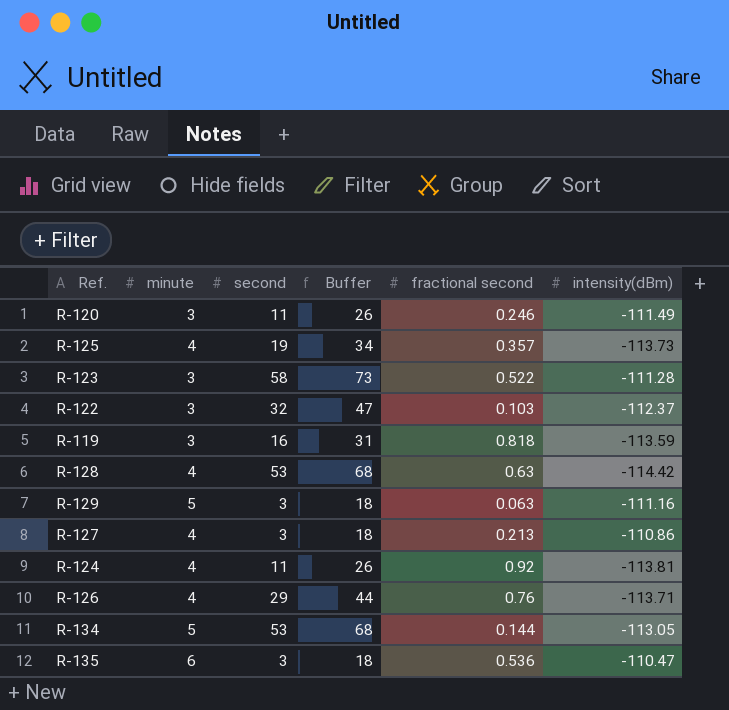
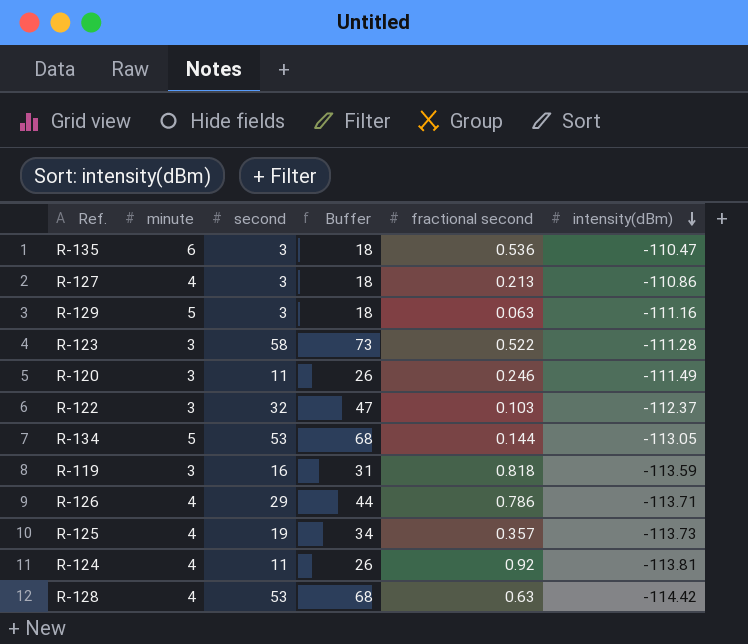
row order: none -> intensity(dBm) descending
R-126 | fractional second: 0.76 -> 0.786

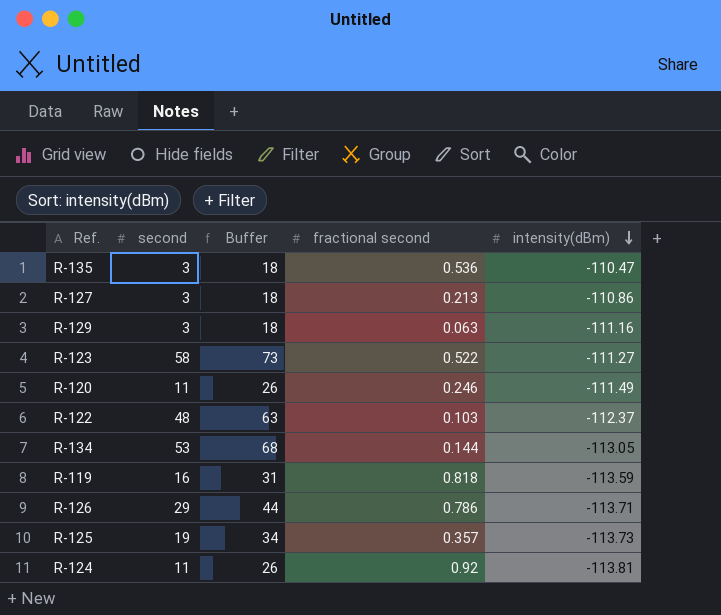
column minute | position: 2 -> none
row R-128: 4 | 53 | 68 | 0.63 | -114.42 -> none
R-123 | intensity(dBm): -111.28 -> -111.27
R-122 | second: 32 -> 48
R-122 | Buffer: 47 -> 63

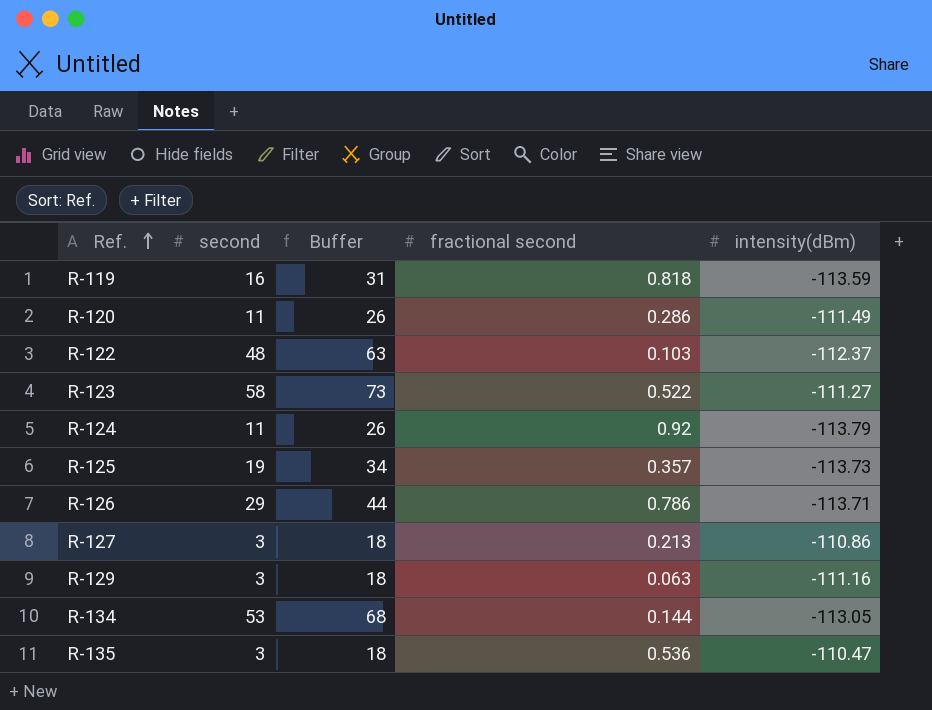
row order: intensity(dBm) descending -> Ref. ascending
R-120 | fractional second: 0.246 -> 0.286
R-124 | intensity(dBm): -113.81 -> -113.79

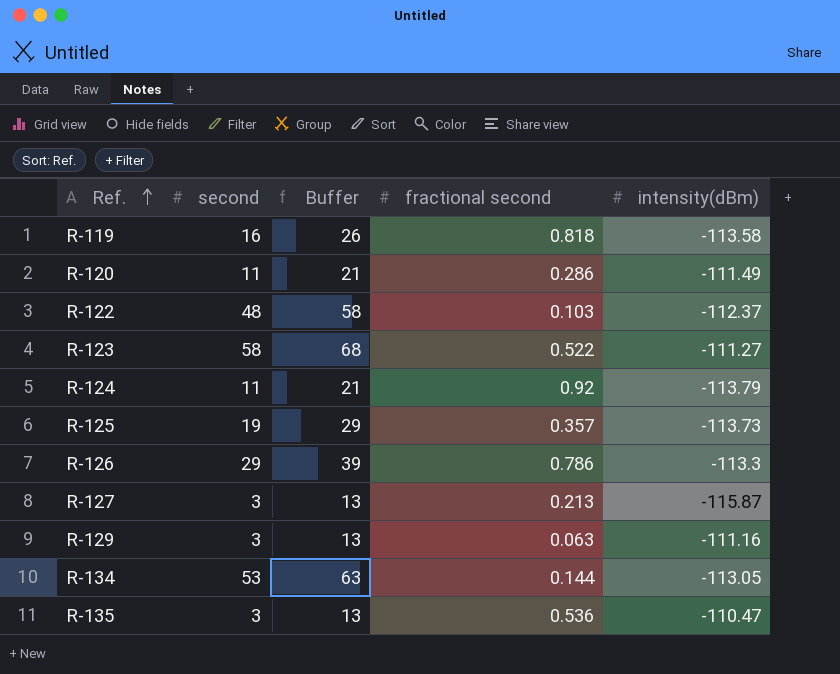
column Buffer | formula: [second] + 15 -> [second] + 10
R-119 | intensity(dBm): -113.59 -> -113.58
R-126 | intensity(dBm): -113.71 -> -113.3
R-127 | intensity(dBm): -110.86 -> -115.87

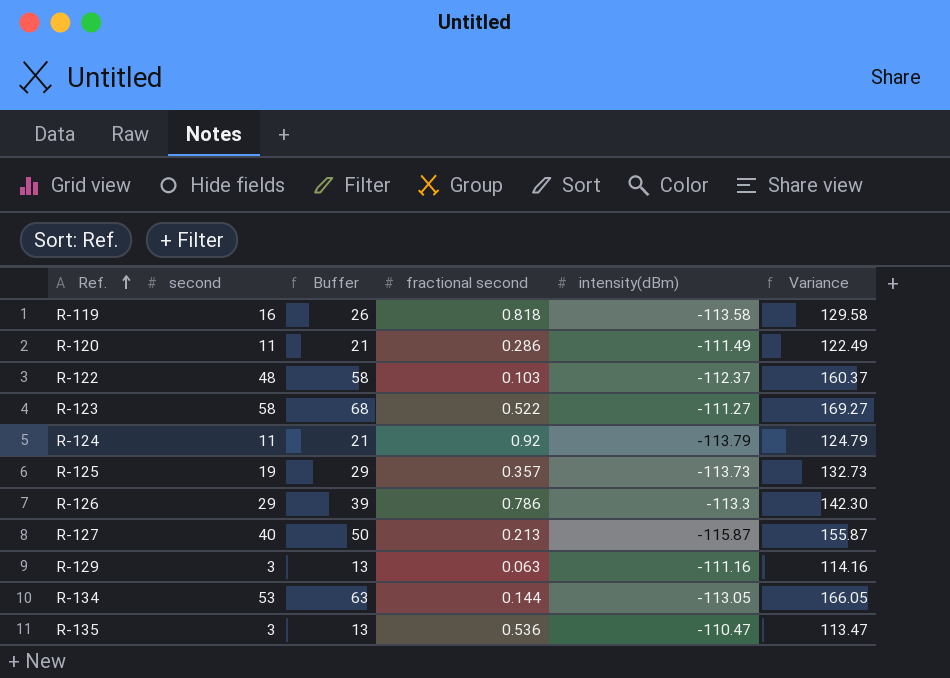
column Variance | formula: none -> [second] - [intensity(dBm)]
R-127 | second: 3 -> 40
R-127 | Buffer: 13 -> 50

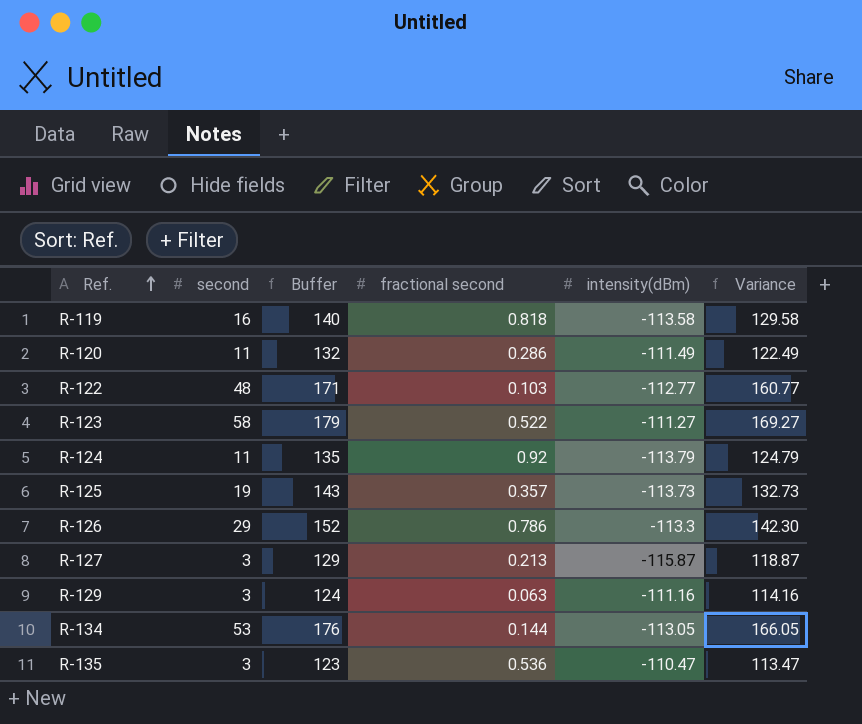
column Buffer | formula: [second] + 10 -> [Variance] + 10
R-122 | intensity(dBm): -112.37 -> -112.77
R-122 | Variance: 160.37 -> 160.77
R-127 | second: 40 -> 3
R-127 | Variance: 155.87 -> 118.87

